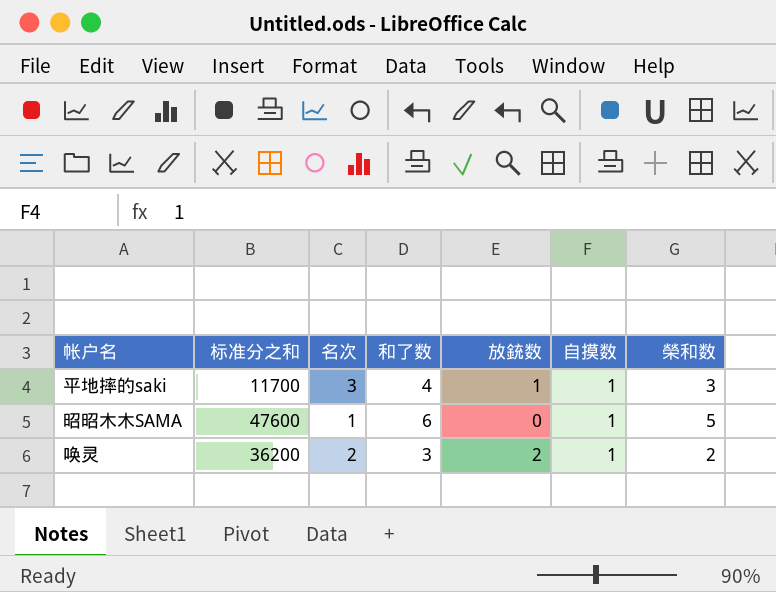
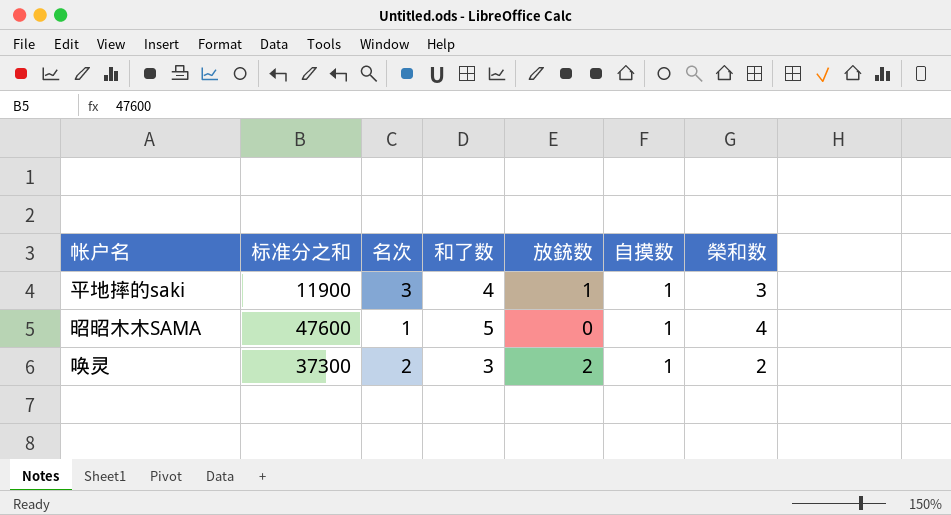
平地摔的saki | 标准分之和: 11700 -> 11900
昭昭木木SAMA | 和了数: 6 -> 5
昭昭木木SAMA | 榮和数: 5 -> 4
唤灵 | 标准分之和: 36200 -> 37300

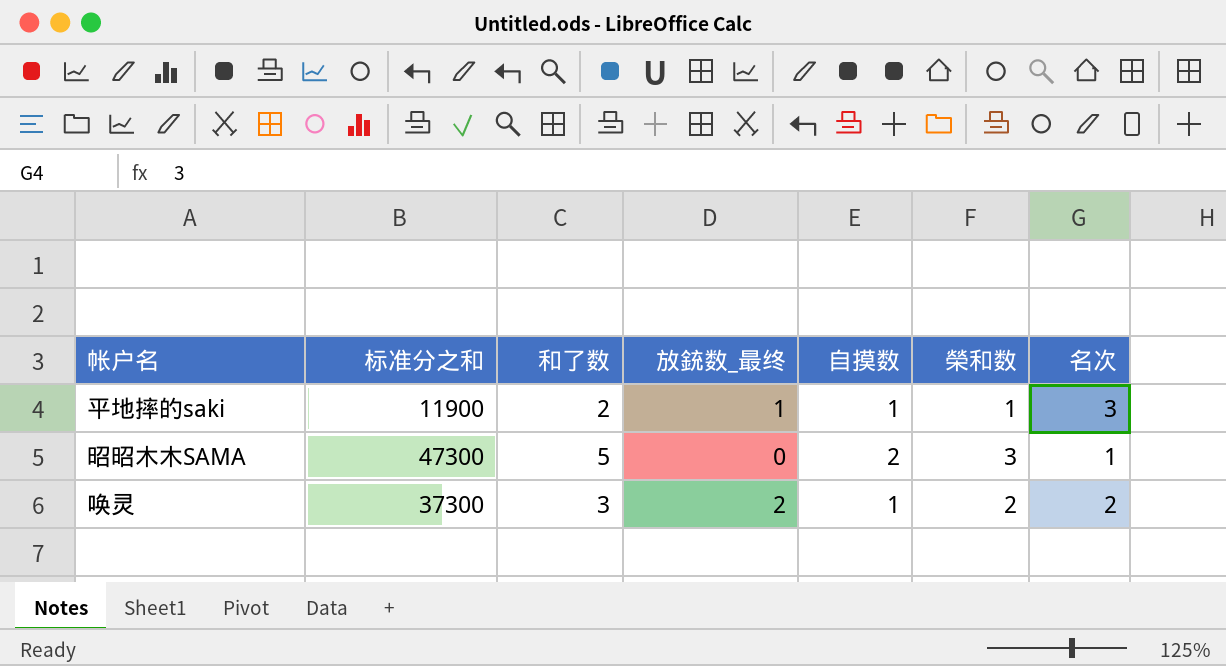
column name: 放銃数 -> 放銃数_最终
column 名次 | position: 3 -> 7
平地摔的saki | 和了数: 4 -> 2
平地摔的saki | 榮和数: 3 -> 1
昭昭木木SAMA | 标准分之和: 47600 -> 47300
昭昭木木SAMA | 自摸数: 1 -> 2
昭昭木木SAMA | 榮和数: 4 -> 3

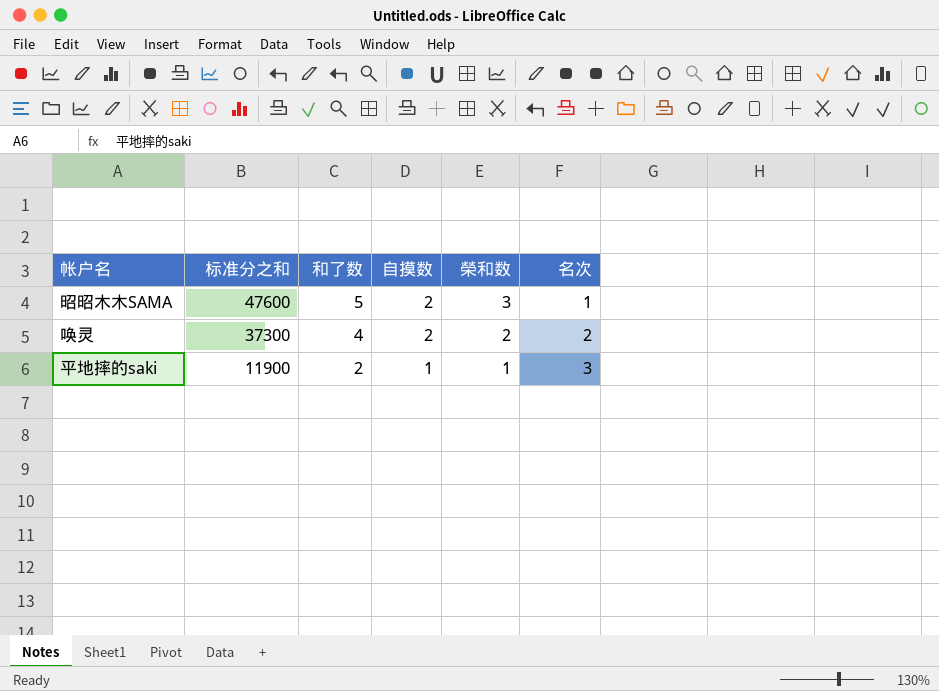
row order: none -> 标准分之和 descending
column 放銃数_最终 | position: 4 -> none
昭昭木木SAMA | 标准分之和: 47300 -> 47600
唤灵 | 和了数: 3 -> 4
唤灵 | 自摸数: 1 -> 2

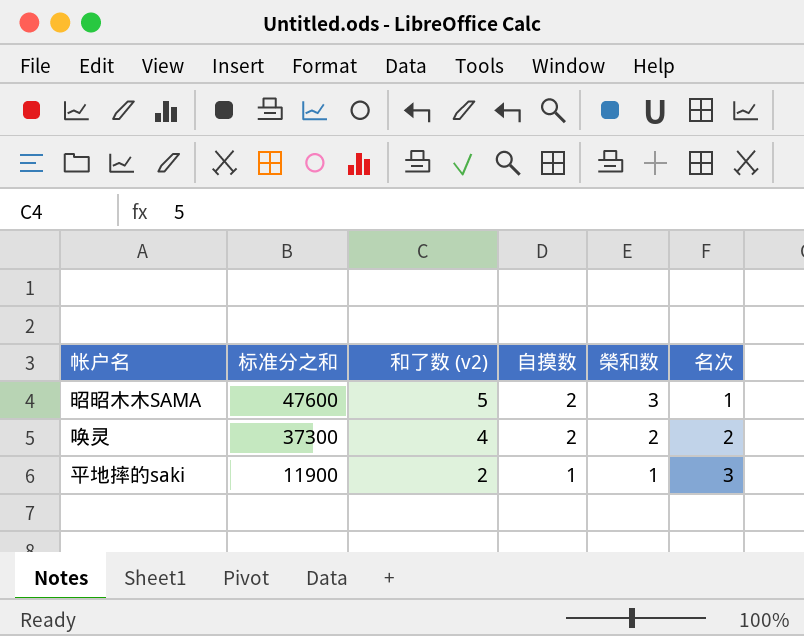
column name: 和了数 -> 和了数 (v2)

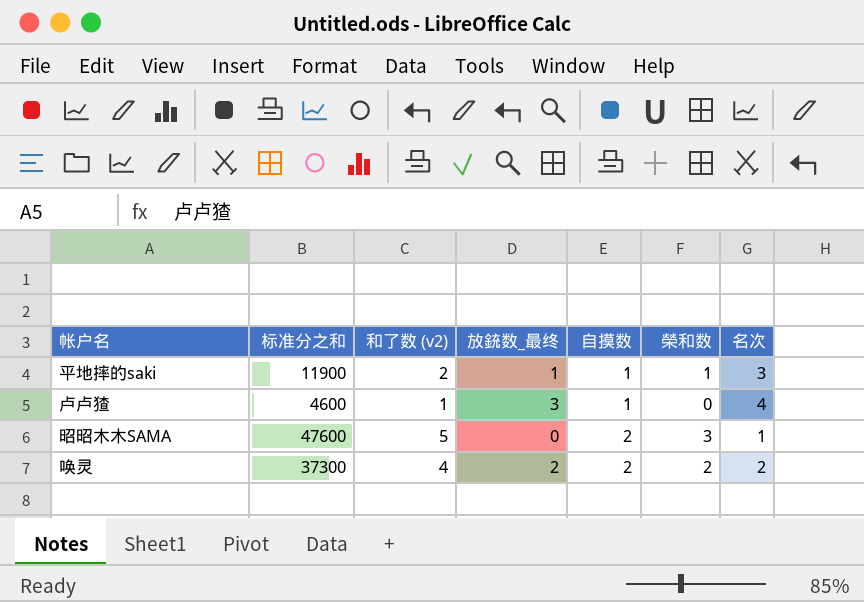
row order: 标准分之和 descending -> 自摸数 ascending
column 放銃数_最终 | position: none -> 4
row 卢卢猹: none -> 4600 | 1 | 3 | 1 | 0 | 4

